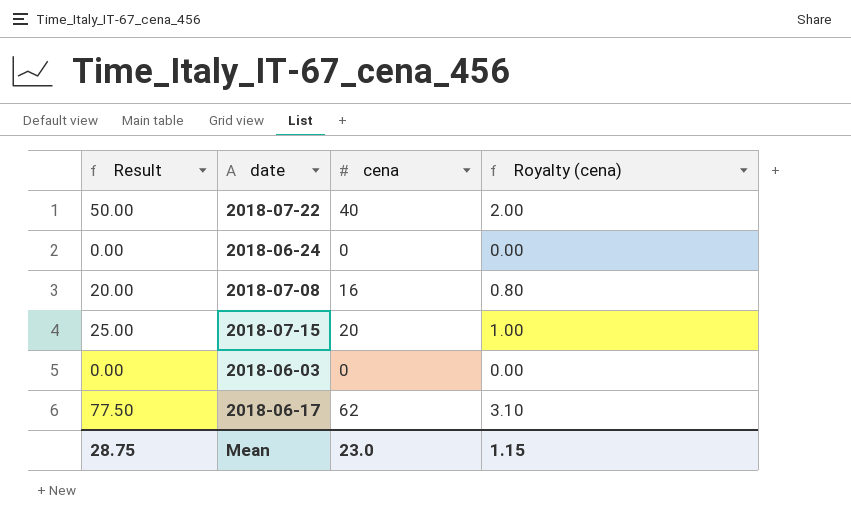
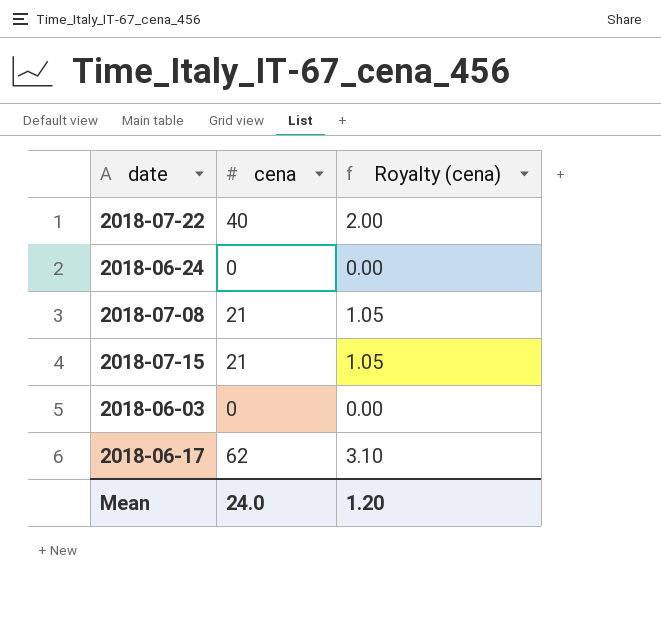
column Result | formula: [cena] * 1.25 -> none
2018-07-08 | cena: 16 -> 21
2018-07-08 | Royalty (cena): 0.80 -> 1.05
2018-07-15 | cena: 20 -> 21
2018-07-15 | Royalty (cena): 1.00 -> 1.05
Mean | cena: 23.0 -> 24.0
Mean | Royalty (cena): 1.15 -> 1.20

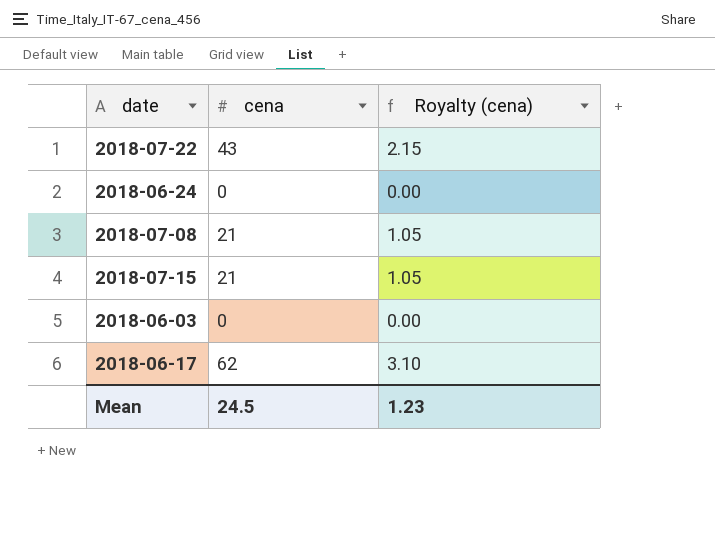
2018-07-22 | cena: 40 -> 43
2018-07-22 | Royalty (cena): 2.00 -> 2.15
Mean | cena: 24.0 -> 24.5
Mean | Royalty (cena): 1.20 -> 1.23

